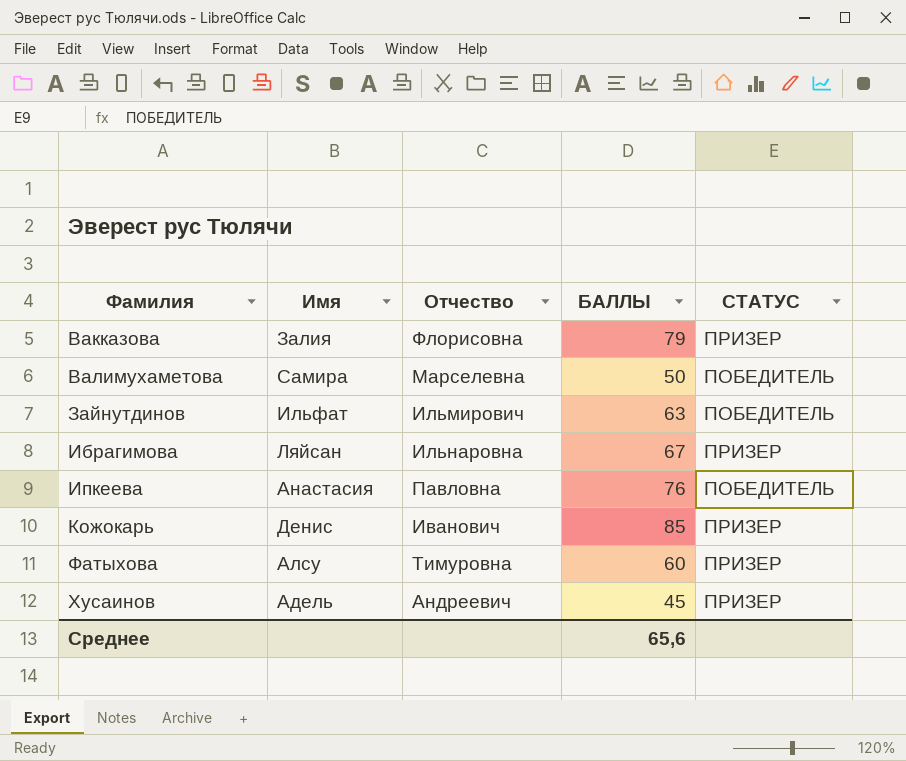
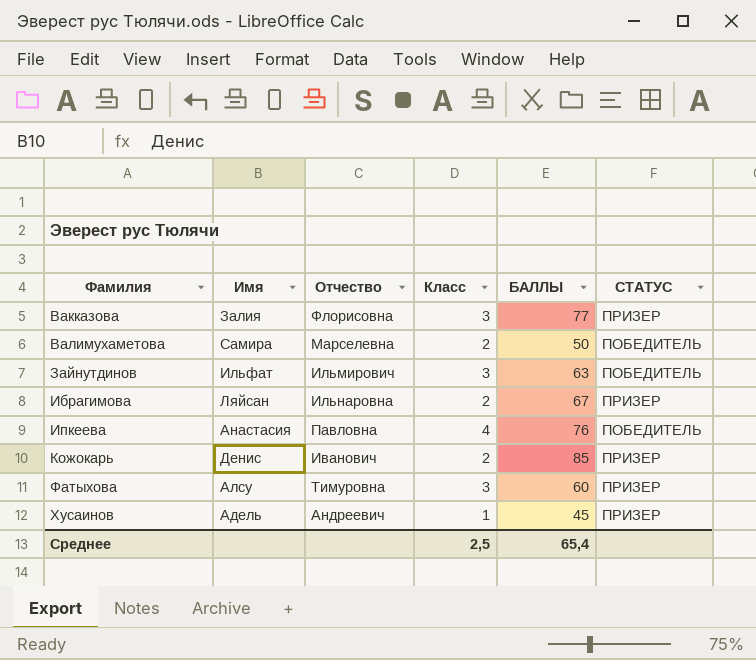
column Класс | position: none -> 4
Вакказова | БАЛЛЫ: 79 -> 77
Среднее | БАЛЛЫ: 65,6 -> 65,4

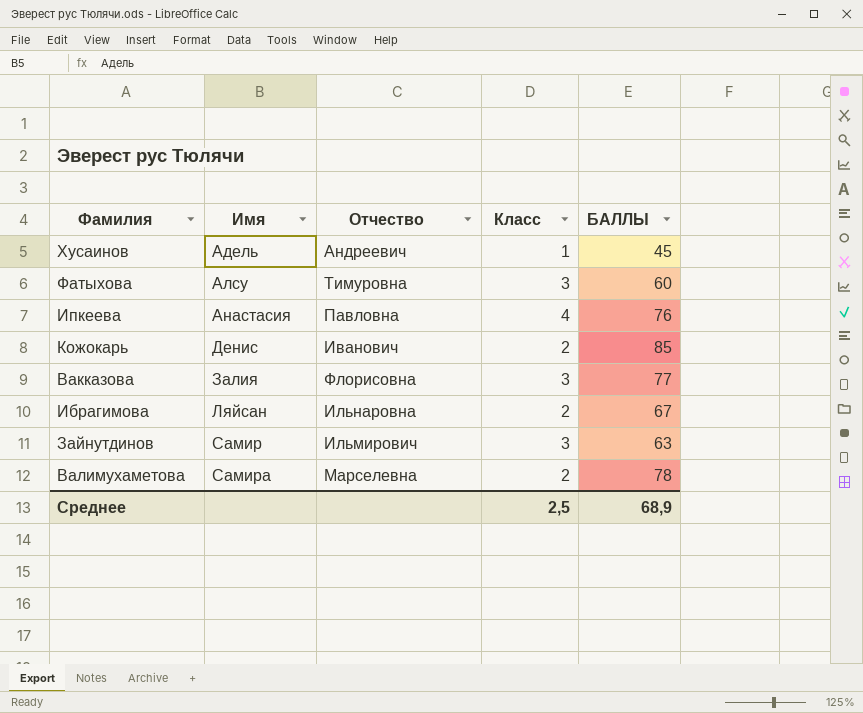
row order: Фамилия ascending -> Имя ascending
column СТАТУС | position: 6 -> none
Зайнутдинов | Имя: Ильфат -> Самир
Валимухаметова | БАЛЛЫ: 50 -> 78
Среднее | БАЛЛЫ: 65,4 -> 68,9

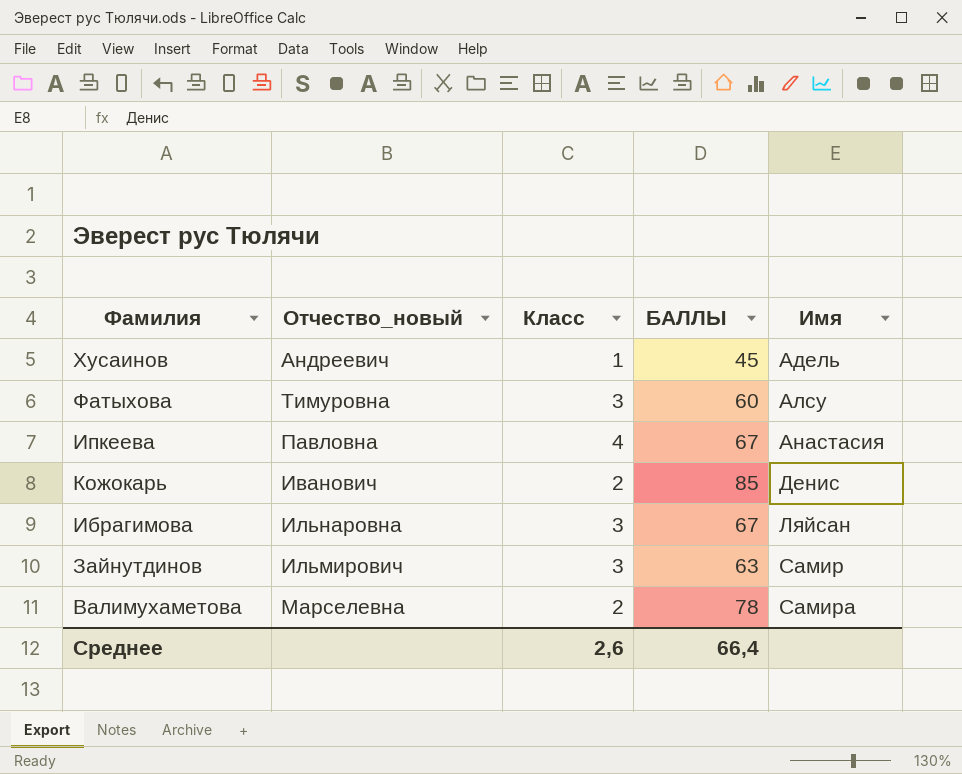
column name: Отчество -> Отчество_новый
column Имя | position: 2 -> 5
row Вакказова: Залия | Флорисовна | 3 | 77 -> none
Ипкеева | БАЛЛЫ: 76 -> 67
Ибрагимова | Класс: 2 -> 3
Среднее | Класс: 2,5 -> 2,6
Среднее | БАЛЛЫ: 68,9 -> 66,4

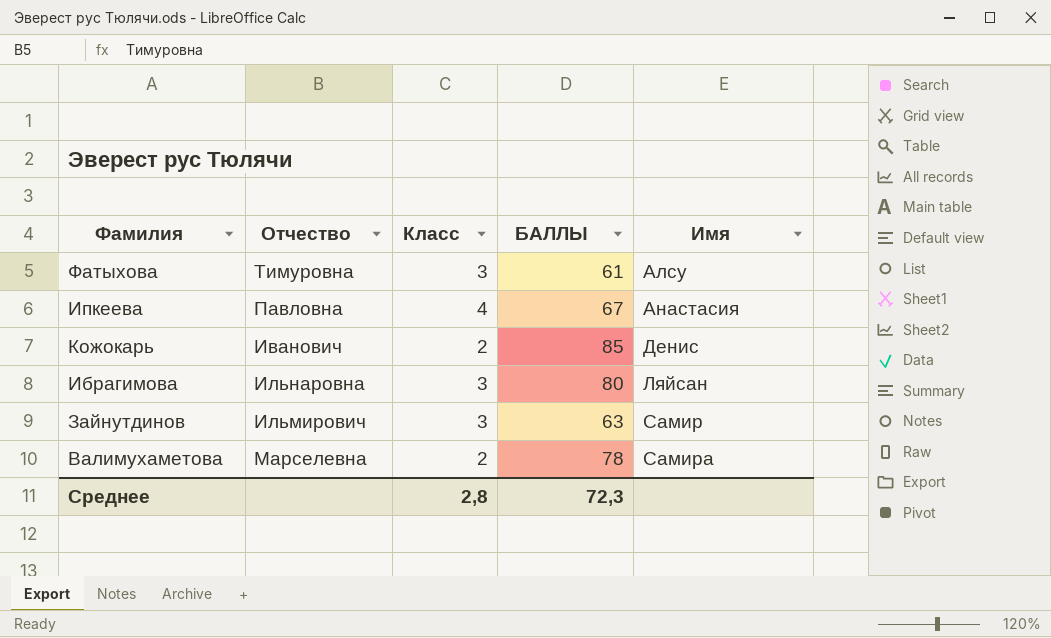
column name: Отчество_новый -> Отчество
row Хусаинов: Андреевич | 1 | 45 | Адель -> none
Фатыхова | БАЛЛЫ: 60 -> 61
Ибрагимова | БАЛЛЫ: 67 -> 80
Среднее | Класс: 2,6 -> 2,8
Среднее | БАЛЛЫ: 66,4 -> 72,3

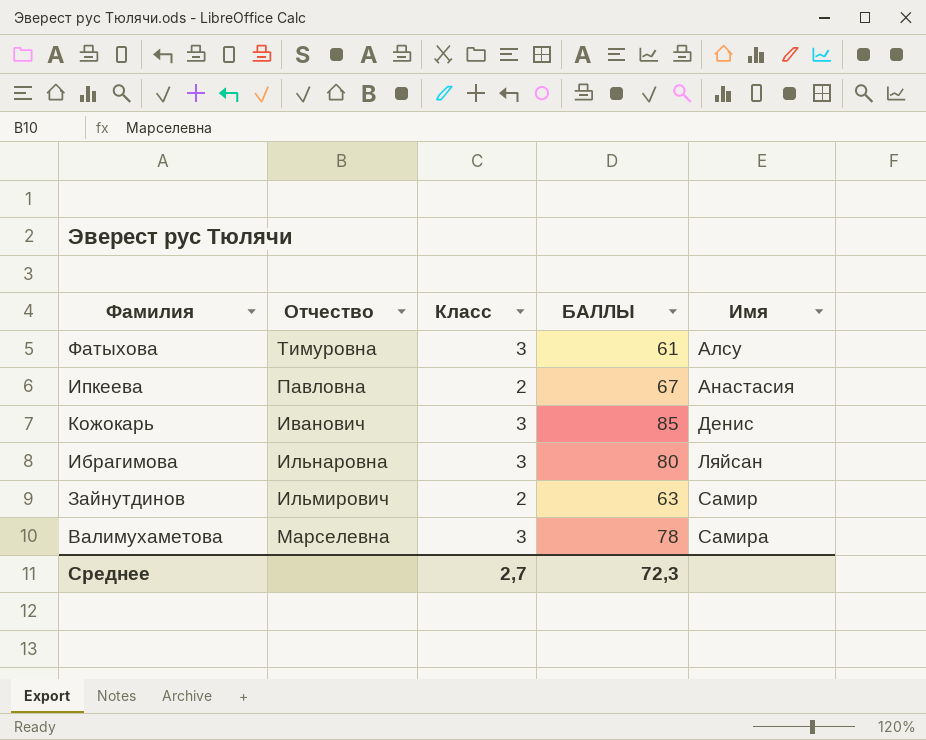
Ипкеева | Класс: 4 -> 2
Кожокарь | Класс: 2 -> 3
Зайнутдинов | Класс: 3 -> 2
Валимухаметова | Класс: 2 -> 3
Среднее | Класс: 2,8 -> 2,7

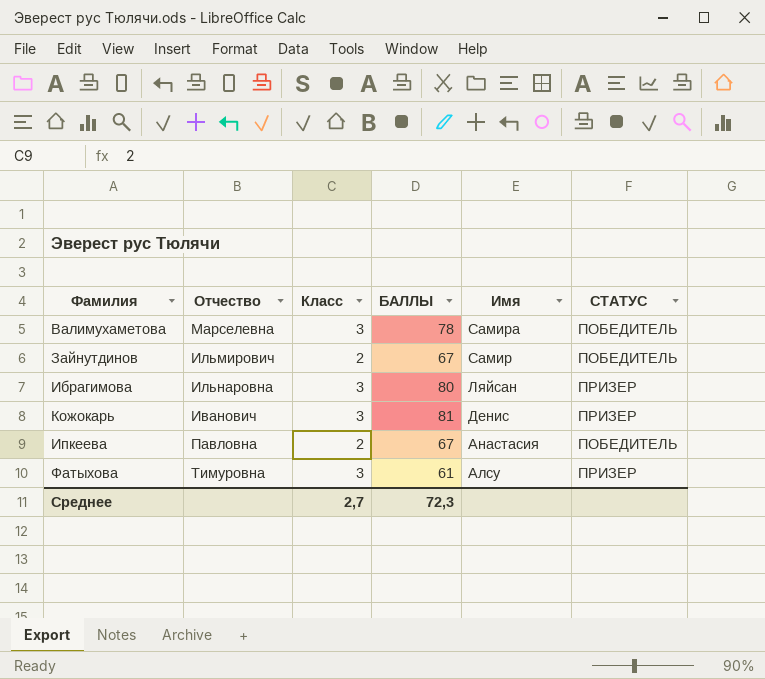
row order: Имя ascending -> Имя descending
column СТАТУС | position: none -> 6
Зайнутдинов | БАЛЛЫ: 63 -> 67
Кожокарь | БАЛЛЫ: 85 -> 81

